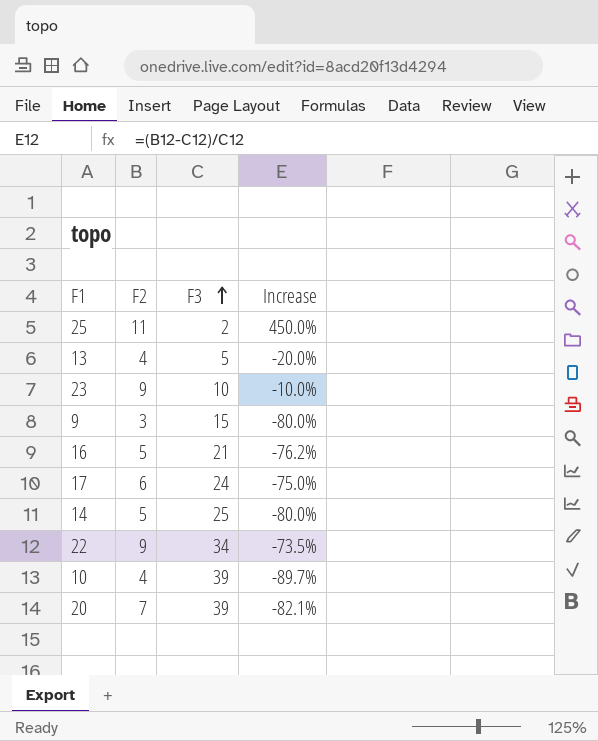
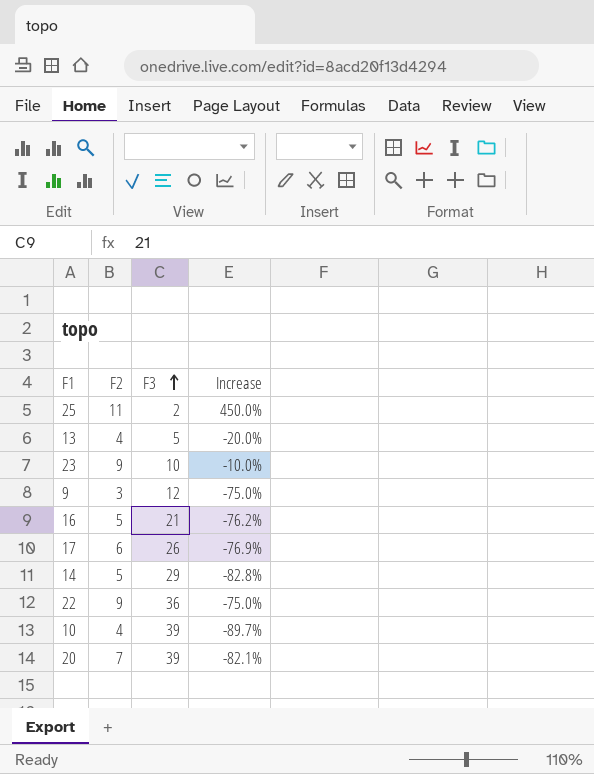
9 | F3: 15 -> 12
9 | Increase: -80.0% -> -75.0%
17 | F3: 24 -> 26
17 | Increase: -75.0% -> -76.9%
14 | F3: 25 -> 29
14 | Increase: -80.0% -> -82.8%
22 | F3: 34 -> 36
22 | Increase: -73.5% -> -75.0%

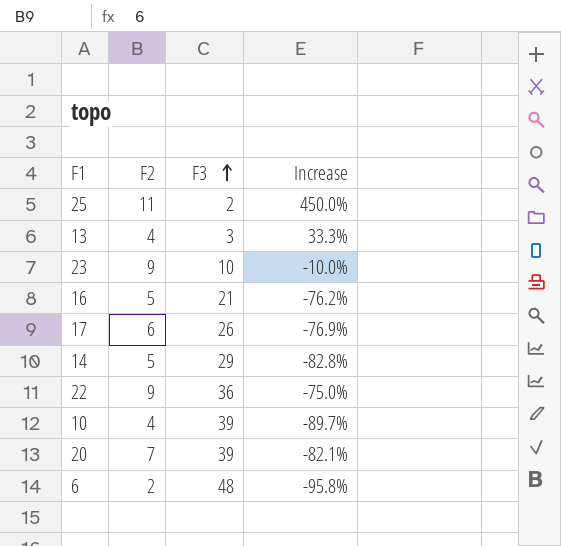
row 9: 3 | 12 | -75.0% -> none
13 | F3: 5 -> 3
13 | Increase: -20.0% -> 33.3%
row 6: none -> 2 | 48 | -95.8%

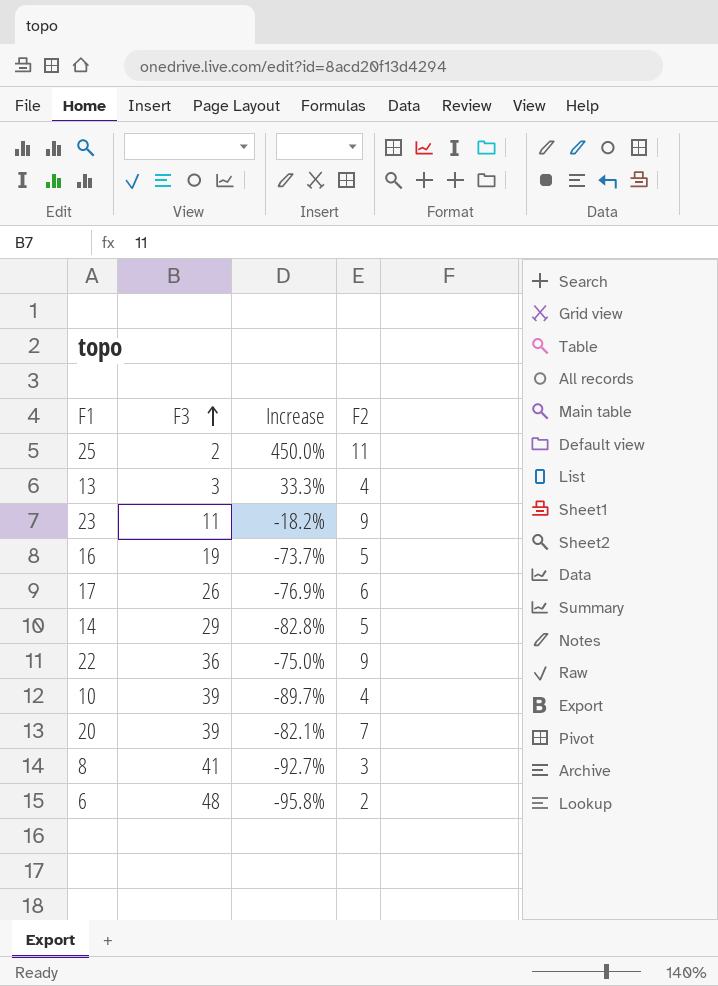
column F2 | position: 2 -> 4
23 | F3: 10 -> 11
23 | Increase: -10.0% -> -18.2%
16 | F3: 21 -> 19
16 | Increase: -76.2% -> -73.7%
row 8: none -> 41 | -92.7% | 3

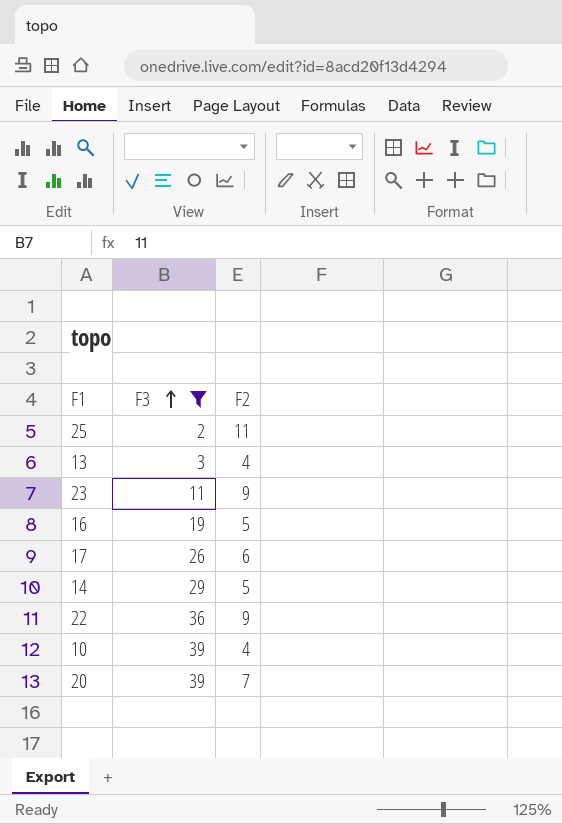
filter: none -> F3 <= 39
column Increase | formula: ([F2] - [F3]) / [F3] -> none

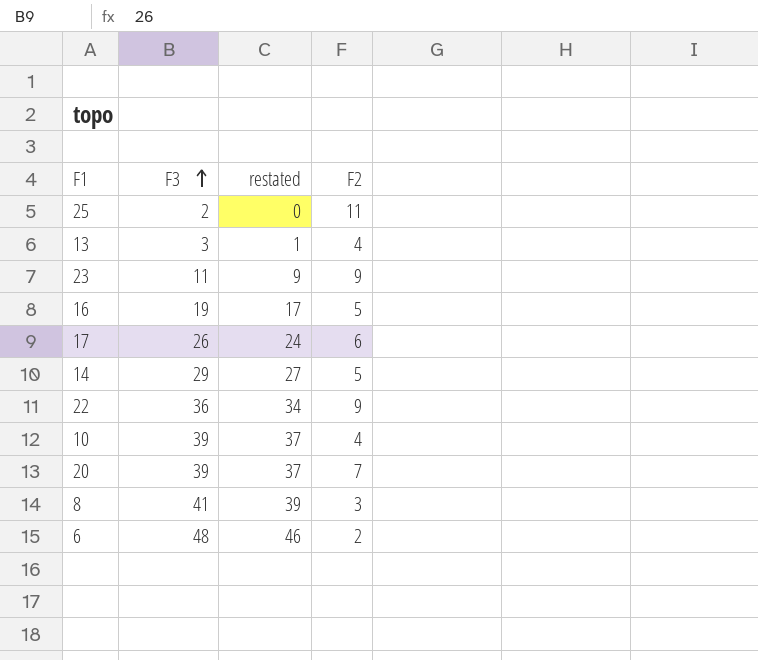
filter: F3 <= 39 -> none
column restated | formula: none -> [F3] - 2

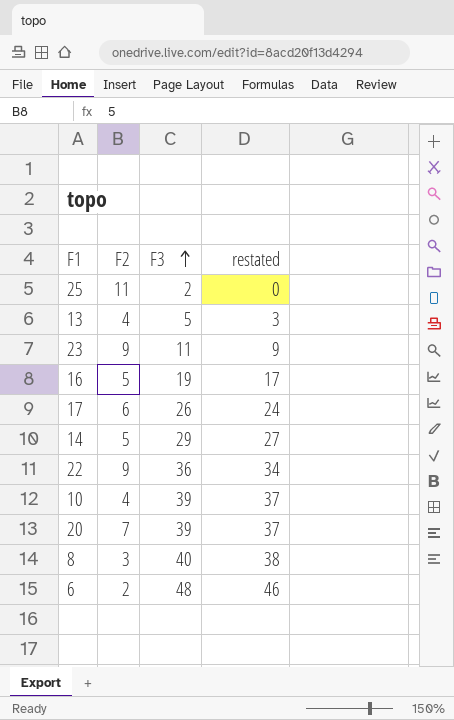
column F2 | position: 4 -> 2
13 | F3: 3 -> 5
13 | restated: 1 -> 3
8 | F3: 41 -> 40
8 | restated: 39 -> 38

